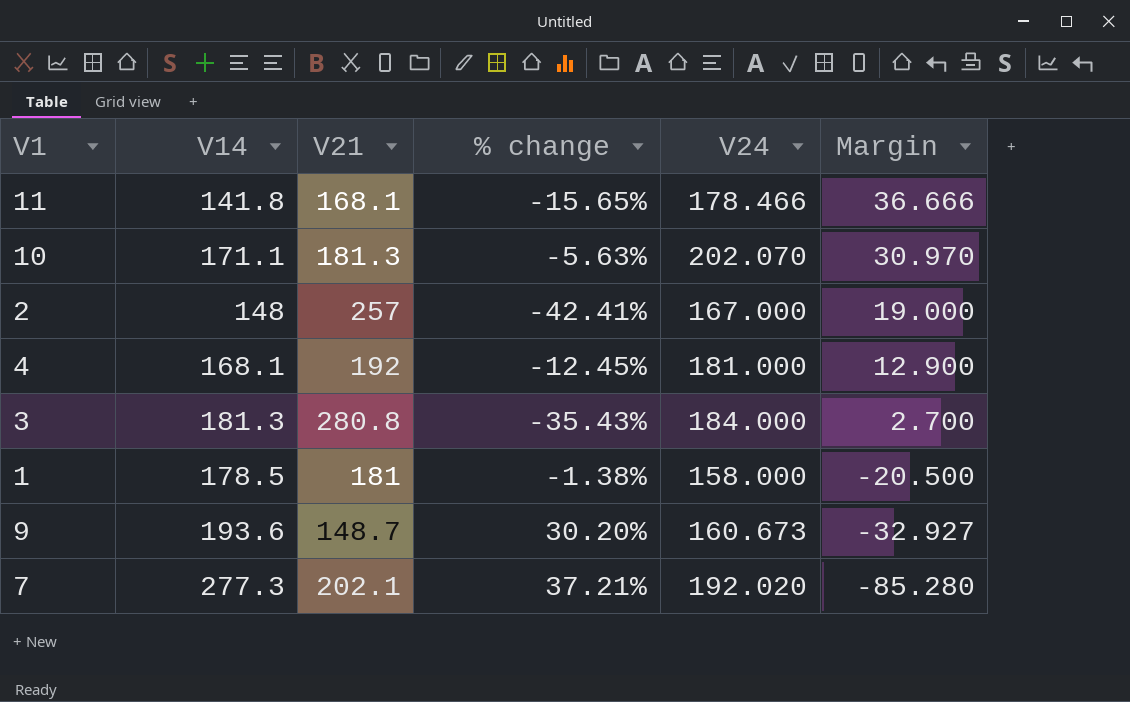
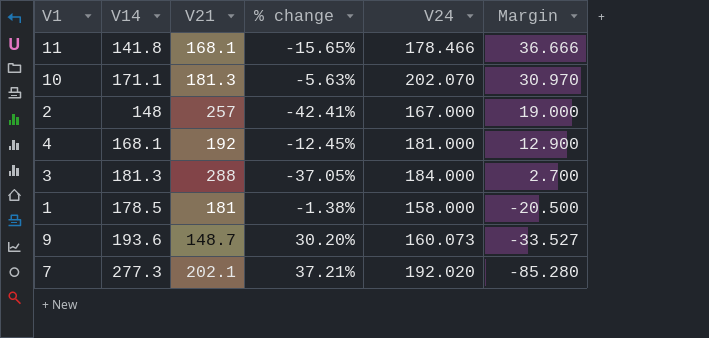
3 | V21: 280.8 -> 288
3 | % change: -35.43% -> -37.05%
9 | V24: 160.673 -> 160.073
9 | Margin: -32.927 -> -33.527

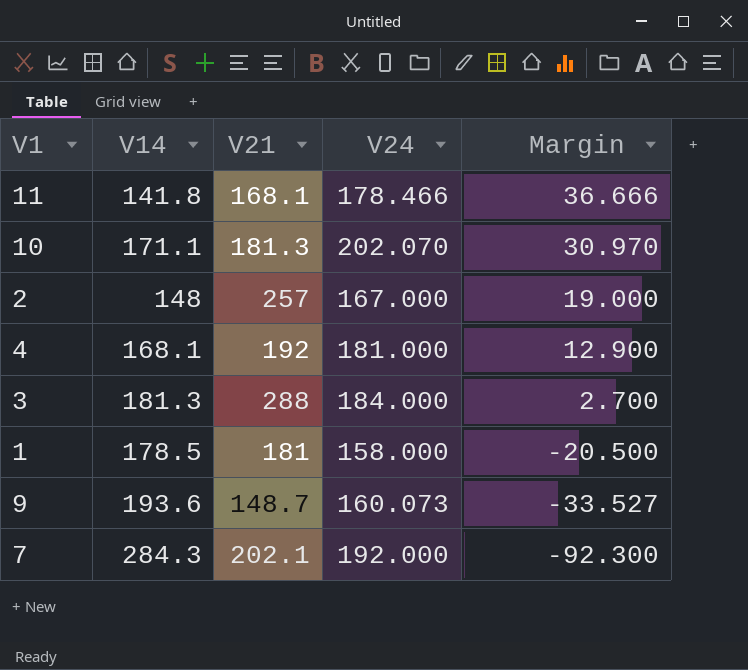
column % change | formula: ([V14] - [V21]) / [V21] -> none
7 | V14: 277.3 -> 284.3
7 | V24: 192.020 -> 192.000
7 | Margin: -85.280 -> -92.300

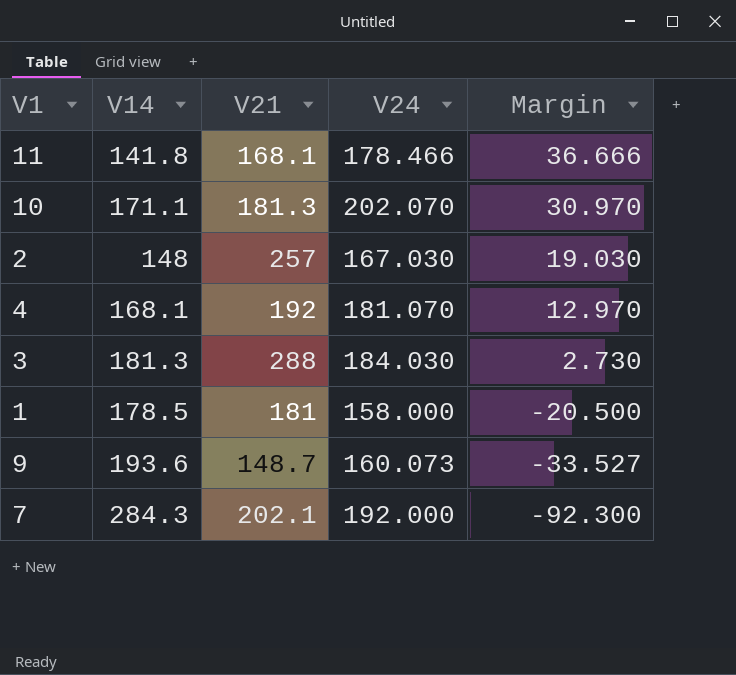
2 | V24: 167.000 -> 167.030
2 | Margin: 19.000 -> 19.030
4 | V24: 181.000 -> 181.070
4 | Margin: 12.900 -> 12.970
3 | V24: 184.000 -> 184.030
3 | Margin: 2.700 -> 2.730

